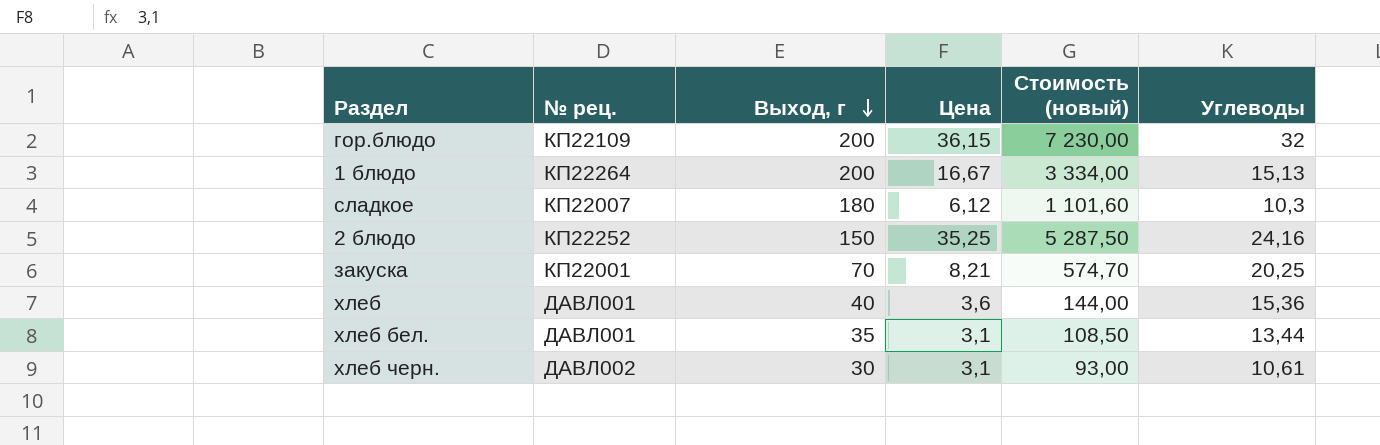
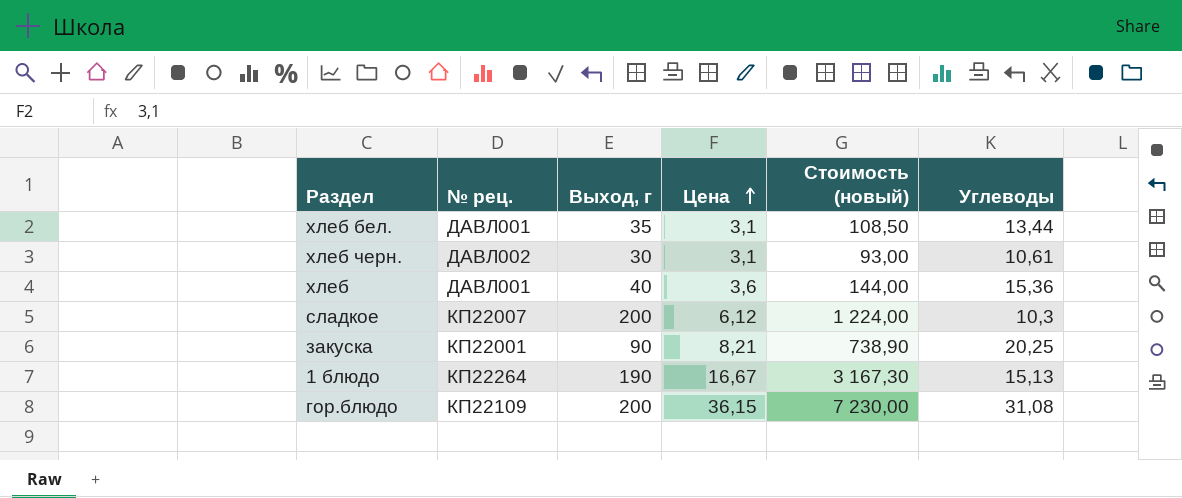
row order: Выход, г descending -> Цена ascending
row 2 блюдо: КП22252 | 150 | 35,25 | 5 287,50 | 24,16 -> none
сладкое | Выход, г: 180 -> 200
сладкое | Стоимость (новый): 1 101,60 -> 1 224,00
закуска | Выход, г: 70 -> 90
закуска | Стоимость (новый): 574,70 -> 738,90
1 блюдо | Выход, г: 200 -> 190
1 блюдо | Стоимость (новый): 3 334,00 -> 3 167,30
гор.блюдо | Углеводы: 32 -> 31,08

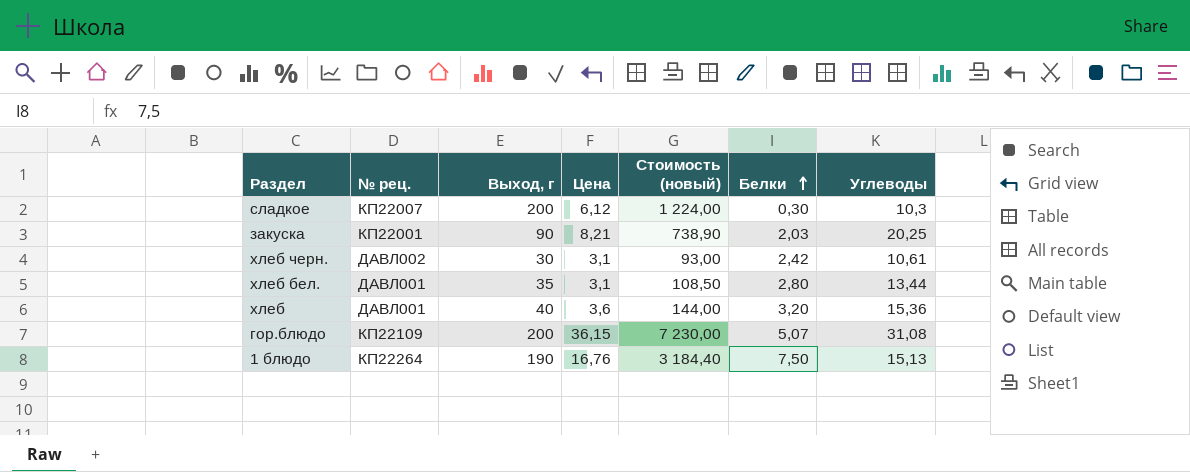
row order: Цена ascending -> Белки ascending
column Белки | position: none -> 6
1 блюдо | Цена: 16,67 -> 16,76
1 блюдо | Стоимость (новый): 3 167,30 -> 3 184,40

